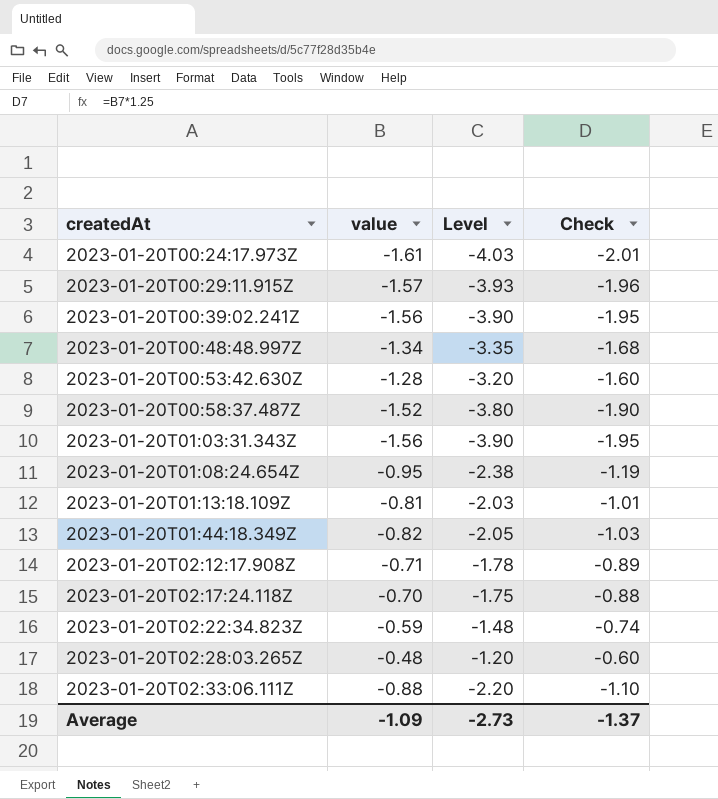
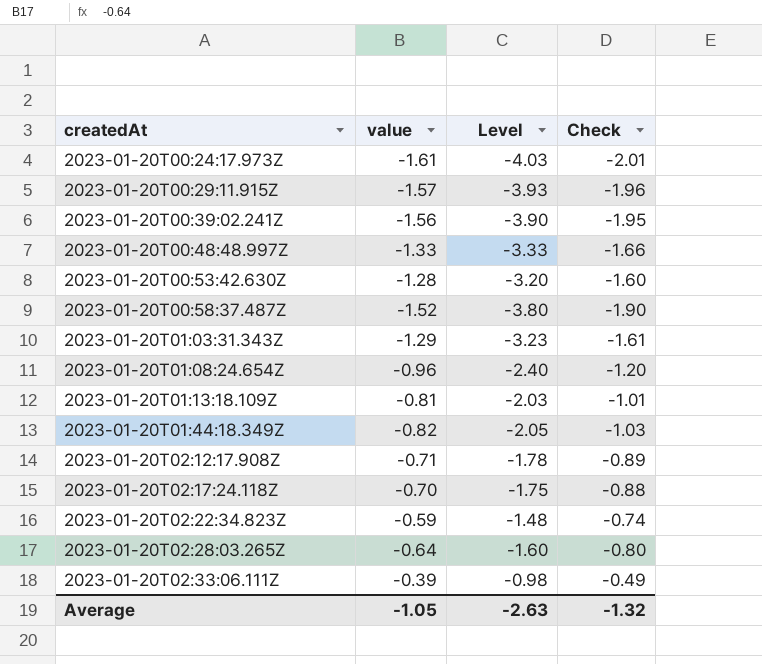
2023-01-20T00:48:48.997Z | value: -1.34 -> -1.33
2023-01-20T00:48:48.997Z | Level: -3.35 -> -3.33
2023-01-20T00:48:48.997Z | Check: -1.68 -> -1.66
2023-01-20T01:03:31.343Z | value: -1.56 -> -1.29
2023-01-20T01:03:31.343Z | Level: -3.90 -> -3.23
2023-01-20T01:03:31.343Z | Check: -1.95 -> -1.61
2023-01-20T01:08:24.654Z | value: -0.95 -> -0.96
2023-01-20T01:08:24.654Z | Level: -2.38 -> -2.40
2023-01-20T01:08:24.654Z | Check: -1.19 -> -1.20
2023-01-20T02:28:03.265Z | value: -0.48 -> -0.64
2023-01-20T02:28:03.265Z | Level: -1.20 -> -1.60
2023-01-20T02:28:03.265Z | Check: -0.60 -> -0.80
2023-01-20T02:33:06.111Z | value: -0.88 -> -0.39
2023-01-20T02:33:06.111Z | Level: -2.20 -> -0.98
2023-01-20T02:33:06.111Z | Check: -1.10 -> -0.49
Average | value: -1.09 -> -1.05
Average | Level: -2.73 -> -2.63
Average | Check: -1.37 -> -1.32

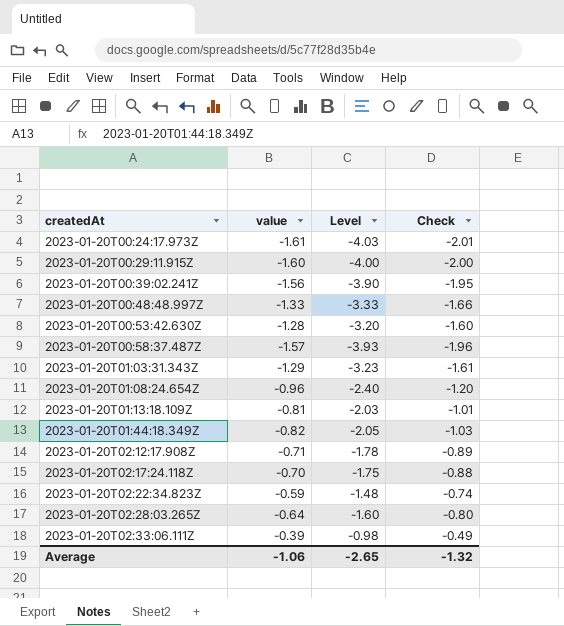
2023-01-20T00:29:11.915Z | value: -1.57 -> -1.60
2023-01-20T00:29:11.915Z | Level: -3.93 -> -4.00
2023-01-20T00:29:11.915Z | Check: -1.96 -> -2.00
2023-01-20T00:58:37.487Z | value: -1.52 -> -1.57
2023-01-20T00:58:37.487Z | Level: -3.80 -> -3.93
2023-01-20T00:58:37.487Z | Check: -1.90 -> -1.96
Average | value: -1.05 -> -1.06
Average | Level: -2.63 -> -2.65

